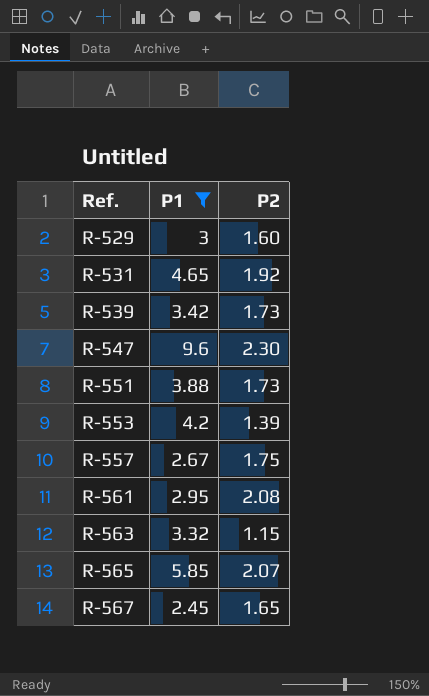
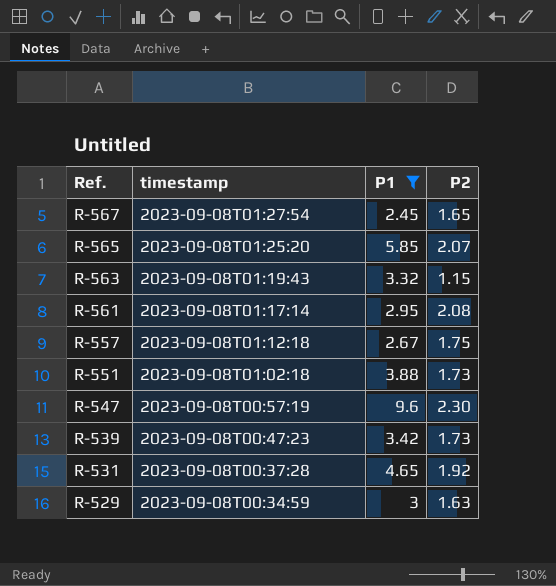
row order: Ref. ascending -> Ref. descending
column timestamp | position: none -> 2
row R-553: 4.2 | 1.39 -> none
R-529 | P2: 1.60 -> 1.63

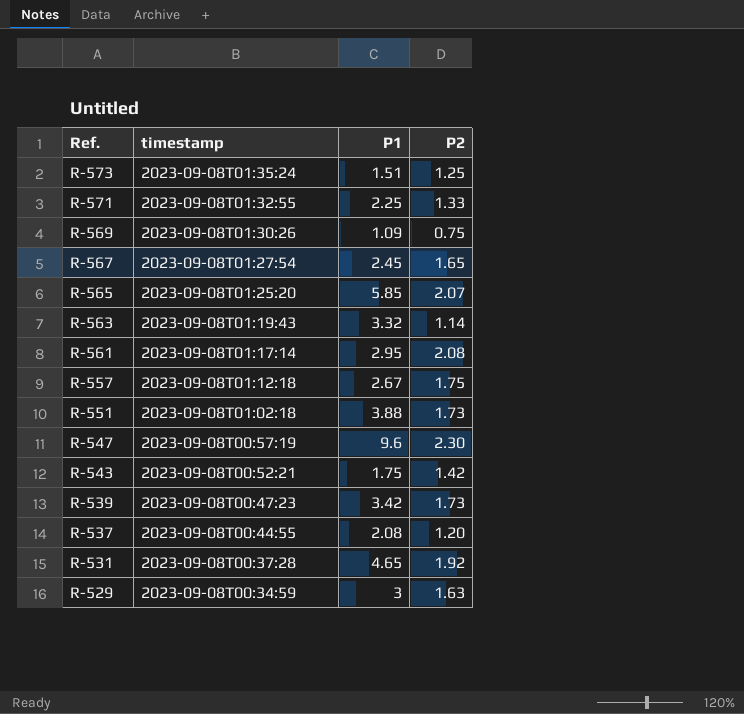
filter: P1 >= 2.45 -> none
R-563 | P2: 1.15 -> 1.14

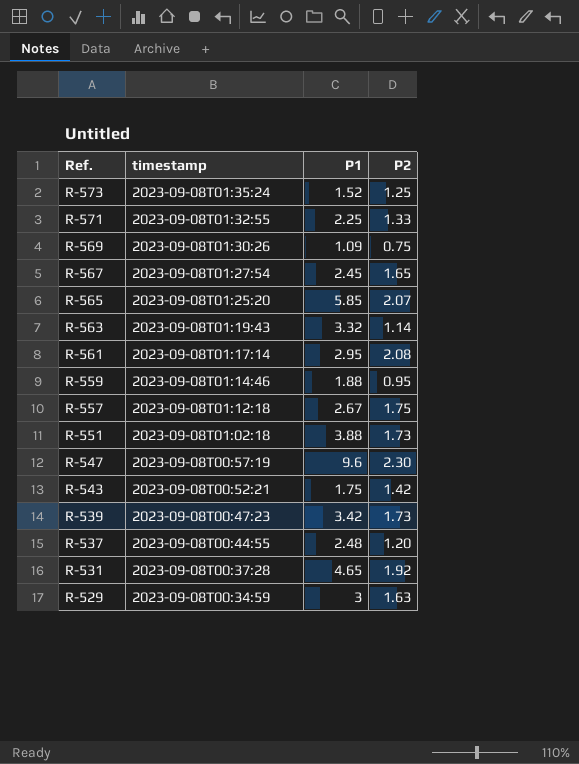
R-573 | P1: 1.51 -> 1.52
row R-559: none -> 2023-09-08T01:14:46 | 1.88 | 0.95
R-537 | P1: 2.08 -> 2.48

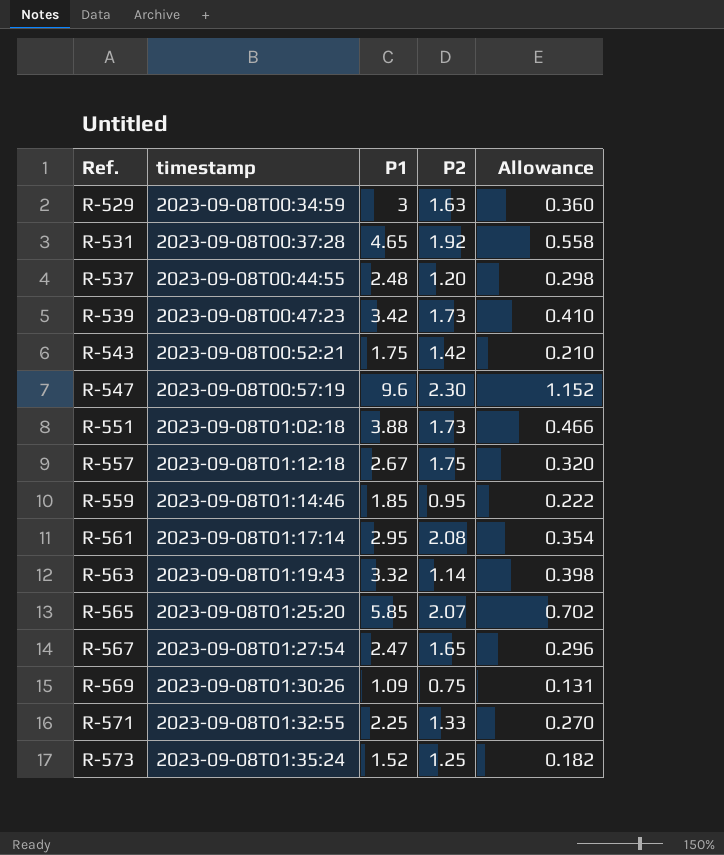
row order: Ref. descending -> Ref. ascending
column Allowance | formula: none -> [P1] * 0.12
R-559 | P1: 1.88 -> 1.85
R-567 | P1: 2.45 -> 2.47

